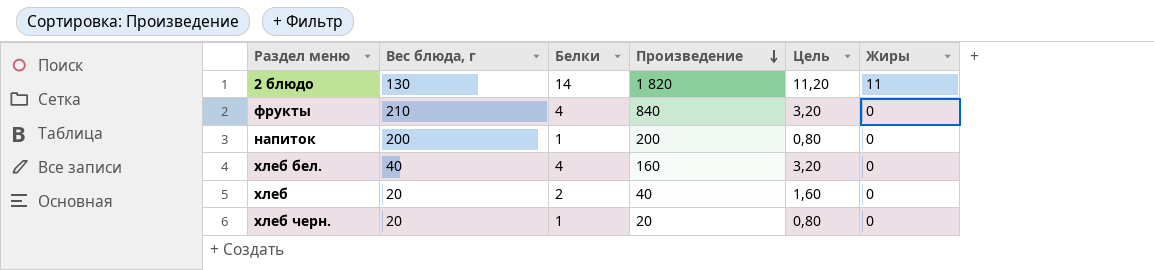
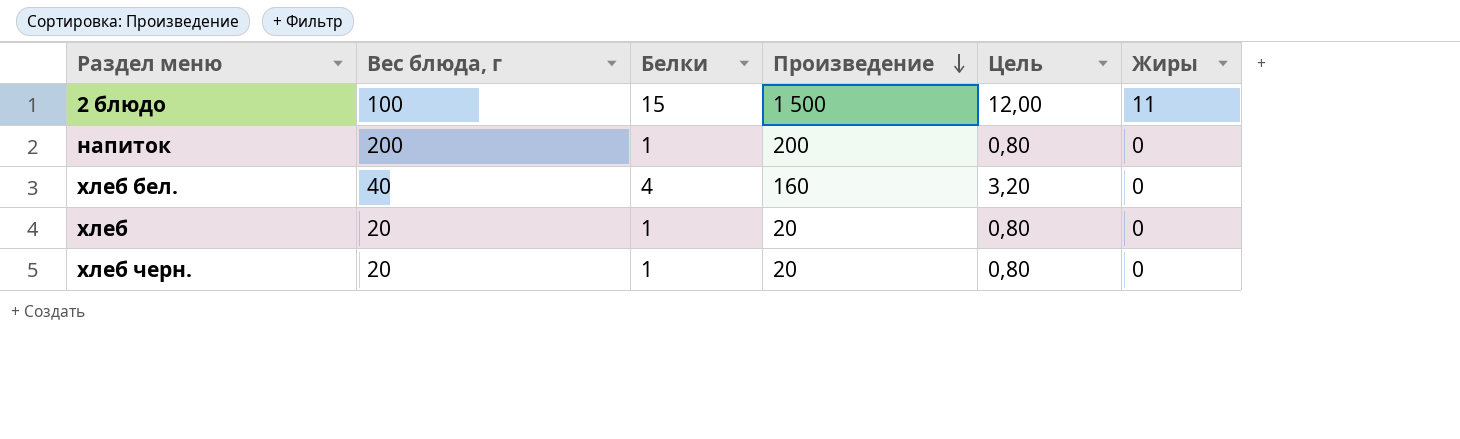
row фрукты: 210 | 4 | 840 | 3,20 | 0 -> none
2 блюдо | Вес блюда, г: 130 -> 100
2 блюдо | Белки: 14 -> 15
2 блюдо | Произведение: 1 820 -> 1 500
2 блюдо | Цель: 11,20 -> 12,00
хлеб | Белки: 2 -> 1
хлеб | Произведение: 40 -> 20
хлеб | Цель: 1,60 -> 0,80

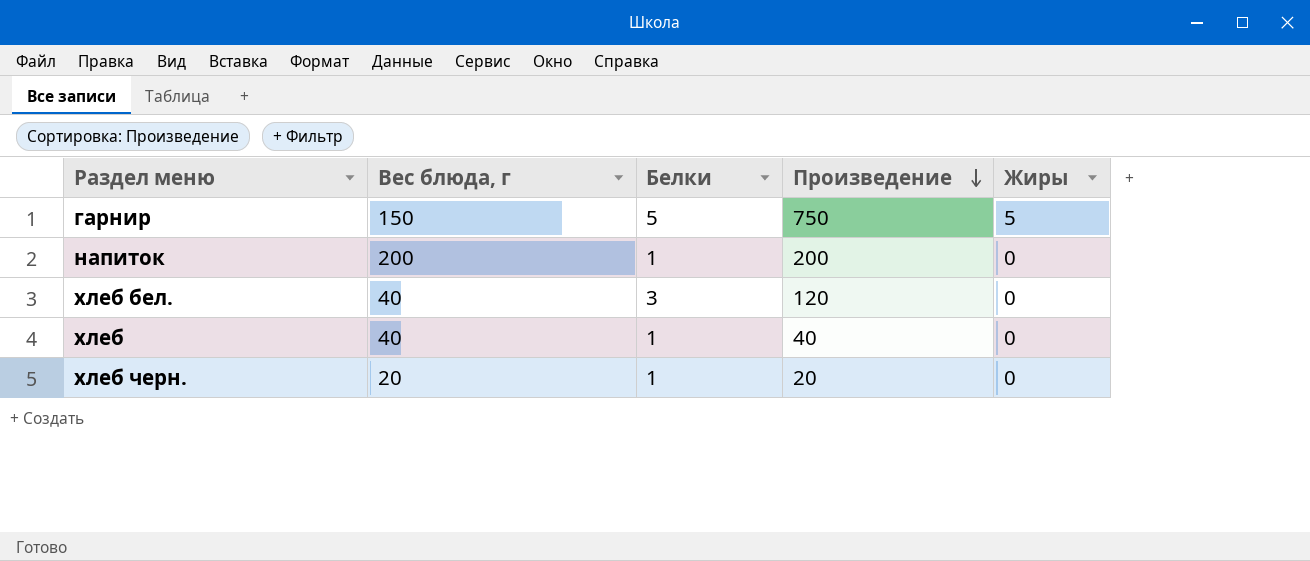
column Цель | formula: [Белки] * 0,8 -> none
row 2 блюдо: 100 | 15 | 1 500 | 12,00 | 11 -> none
row гарнир: none -> 150 | 5 | 750 | 5
хлеб бел. | Белки: 4 -> 3
хлеб бел. | Произведение: 160 -> 120
хлеб | Вес блюда, г: 20 -> 40
хлеб | Произведение: 20 -> 40

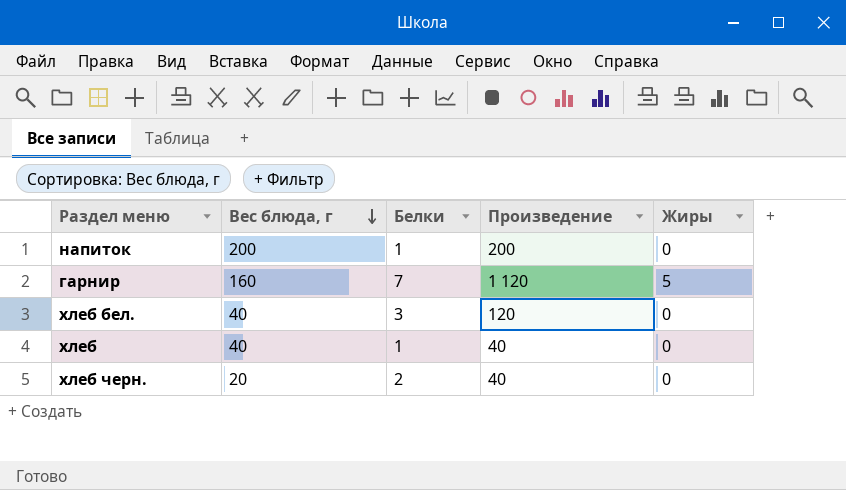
row order: Произведение descending -> Вес блюда, г descending
гарнир | Вес блюда, г: 150 -> 160
гарнир | Белки: 5 -> 7
гарнир | Произведение: 750 -> 1 120
хлеб черн. | Белки: 1 -> 2
хлеб черн. | Произведение: 20 -> 40

